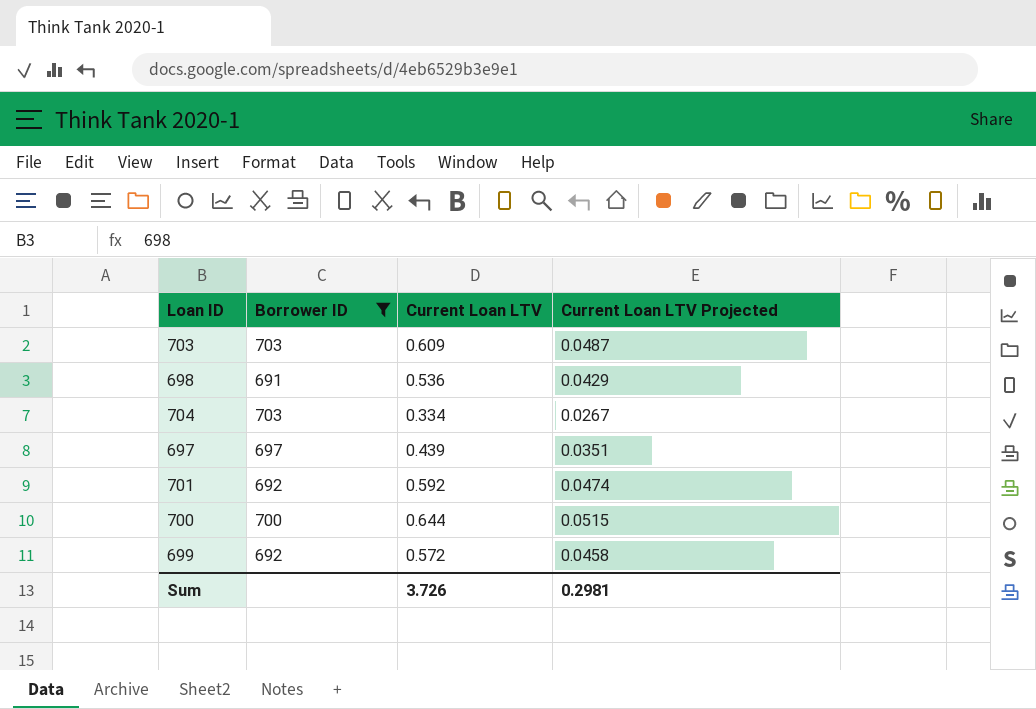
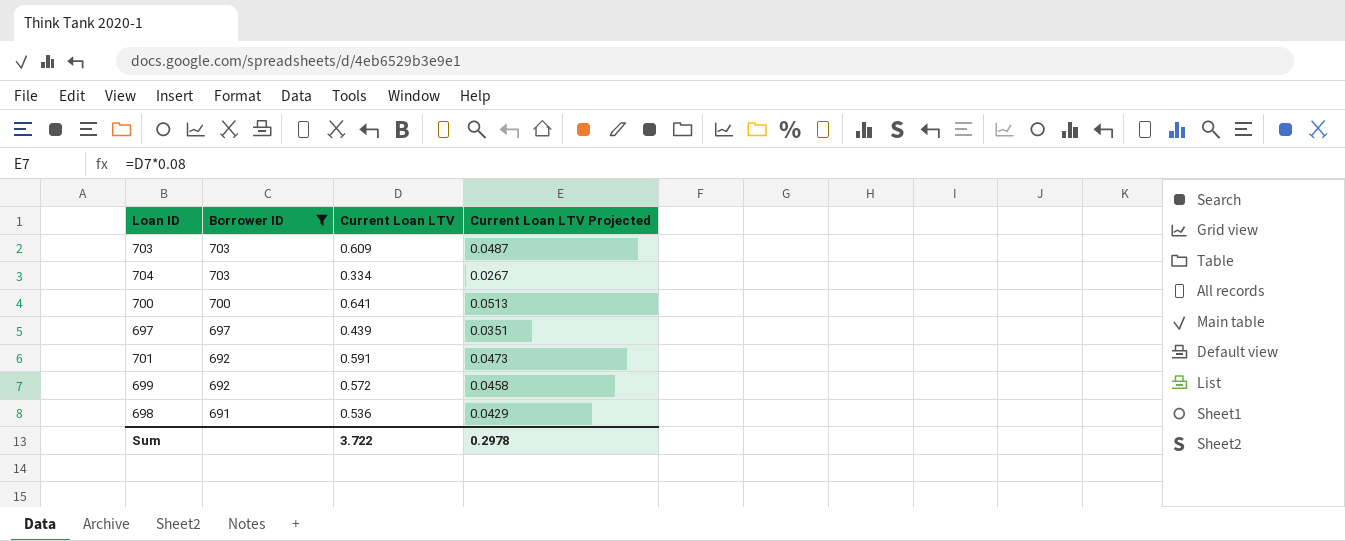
row order: none -> Borrower ID descending
700 | Current Loan LTV: 0.644 -> 0.641
700 | Current Loan LTV Projected: 0.0515 -> 0.0513
701 | Current Loan LTV: 0.592 -> 0.591
701 | Current Loan LTV Projected: 0.0474 -> 0.0473
Sum | Current Loan LTV: 3.726 -> 3.722
Sum | Current Loan LTV Projected: 0.2981 -> 0.2978

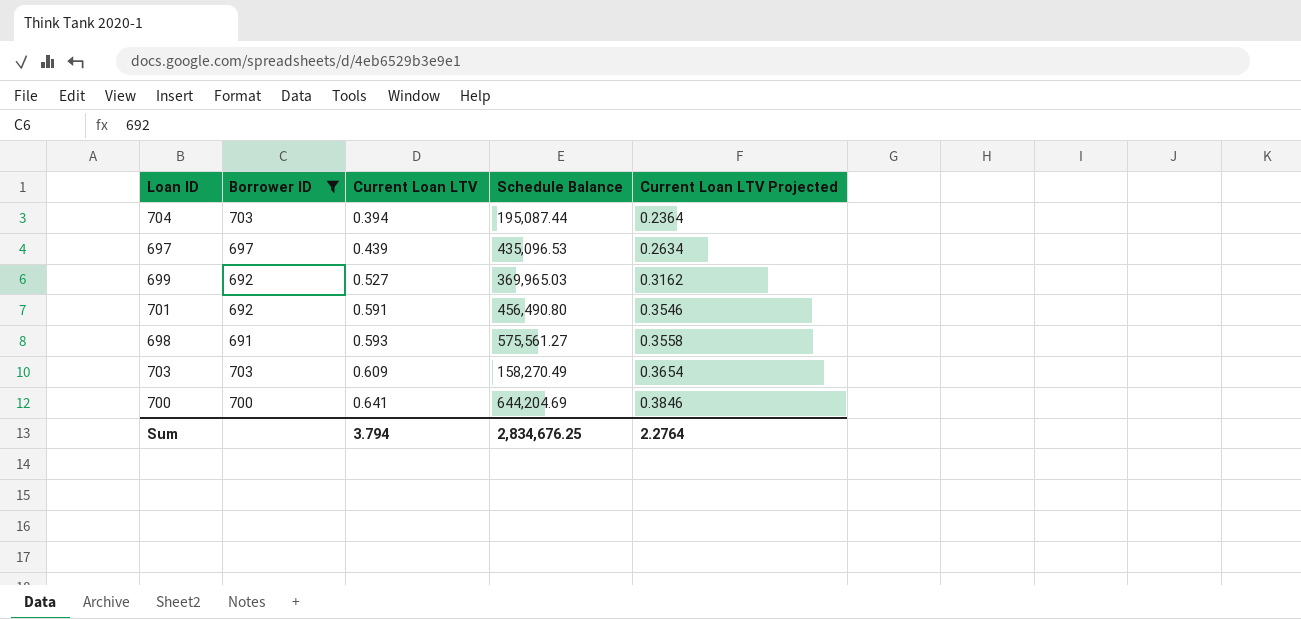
row order: Borrower ID descending -> Current Loan LTV ascending
column Schedule Balance | position: none -> 4
column Current Loan LTV Projected | formula: [Current Loan LTV] * 0.08 -> [Current Loan LTV] * 0.6
704 | Current Loan LTV: 0.334 -> 0.394
699 | Current Loan LTV: 0.572 -> 0.527
698 | Current Loan LTV: 0.536 -> 0.593
Sum | Current Loan LTV: 3.722 -> 3.794
Sum | Current Loan LTV Projected: 0.2978 -> 2.2764

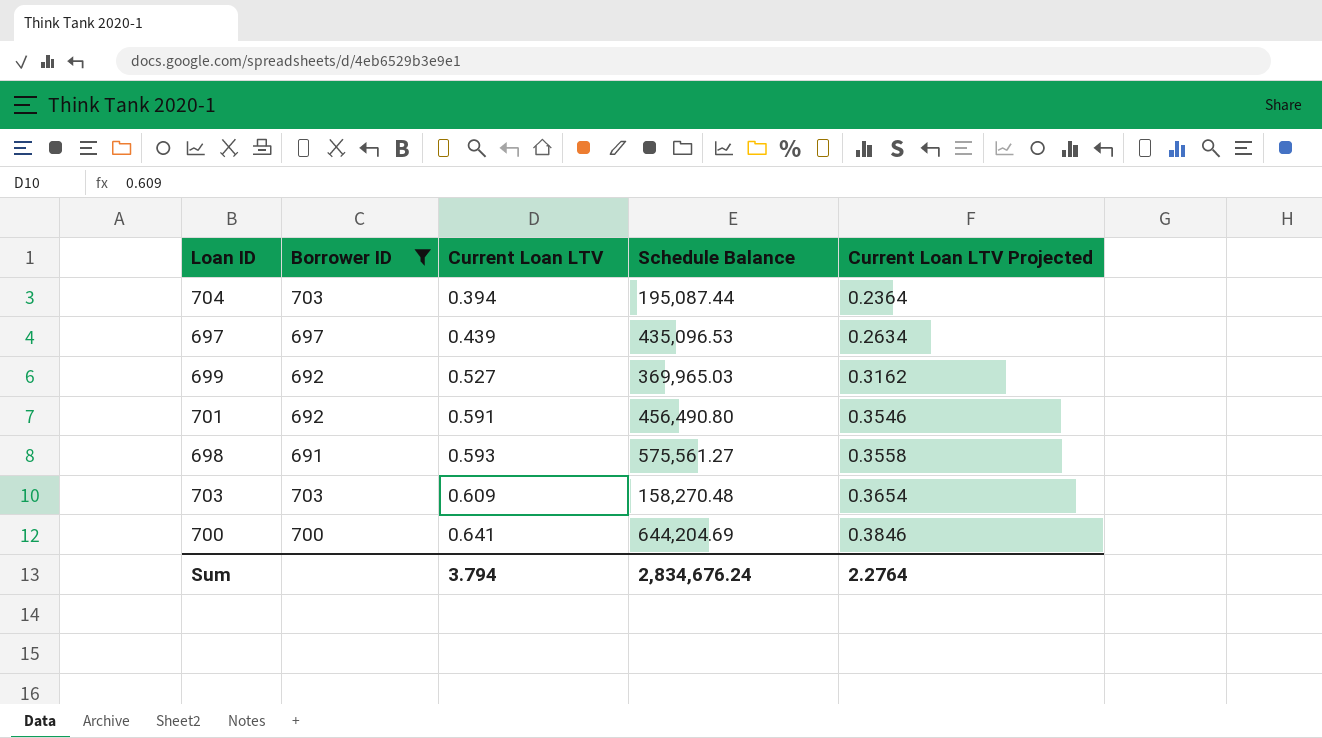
703 | Schedule Balance: 158,270.49 -> 158,270.48
Sum | Schedule Balance: 2,834,676.25 -> 2,834,676.24

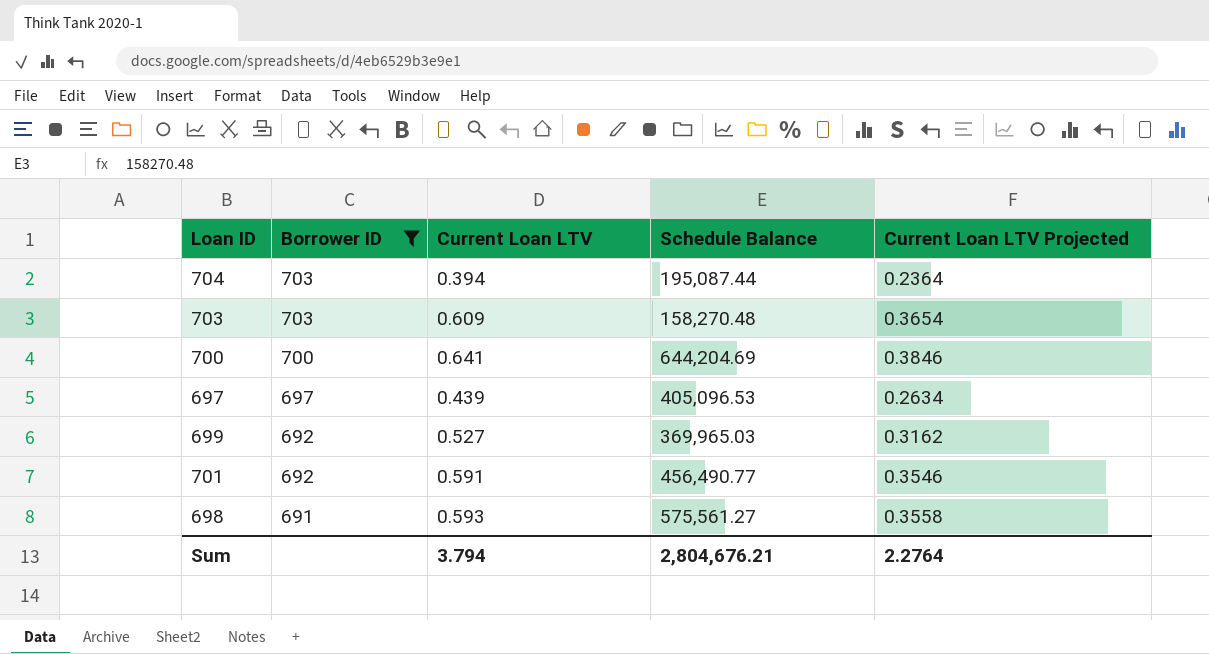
row order: Current Loan LTV ascending -> Borrower ID descending
697 | Schedule Balance: 435,096.53 -> 405,096.53
701 | Schedule Balance: 456,490.80 -> 456,490.77
Sum | Schedule Balance: 2,834,676.24 -> 2,804,676.21

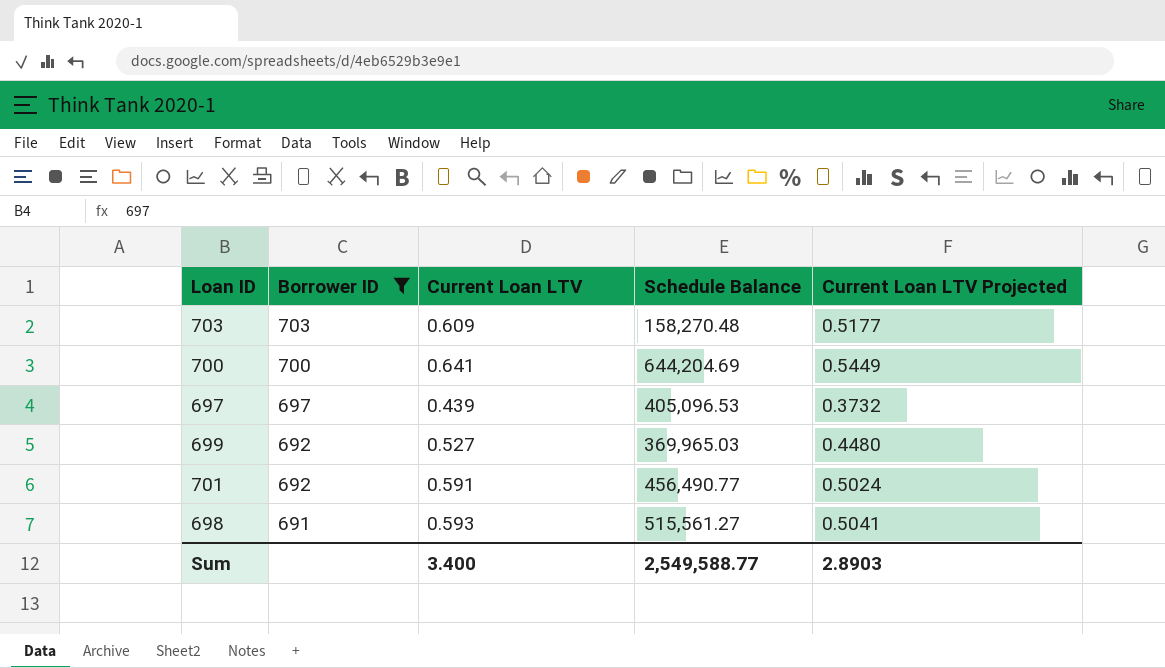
column Current Loan LTV Projected | formula: [Current Loan LTV] * 0.6 -> [Current Loan LTV] * 0.85
row 704: 703 | 0.394 | 195,087.44 | 0.2364 -> none
698 | Schedule Balance: 575,561.27 -> 515,561.27
Sum | Current Loan LTV: 3.794 -> 3.400
Sum | Schedule Balance: 2,804,676.21 -> 2,549,588.77
Sum | Current Loan LTV Projected: 2.2764 -> 2.8903

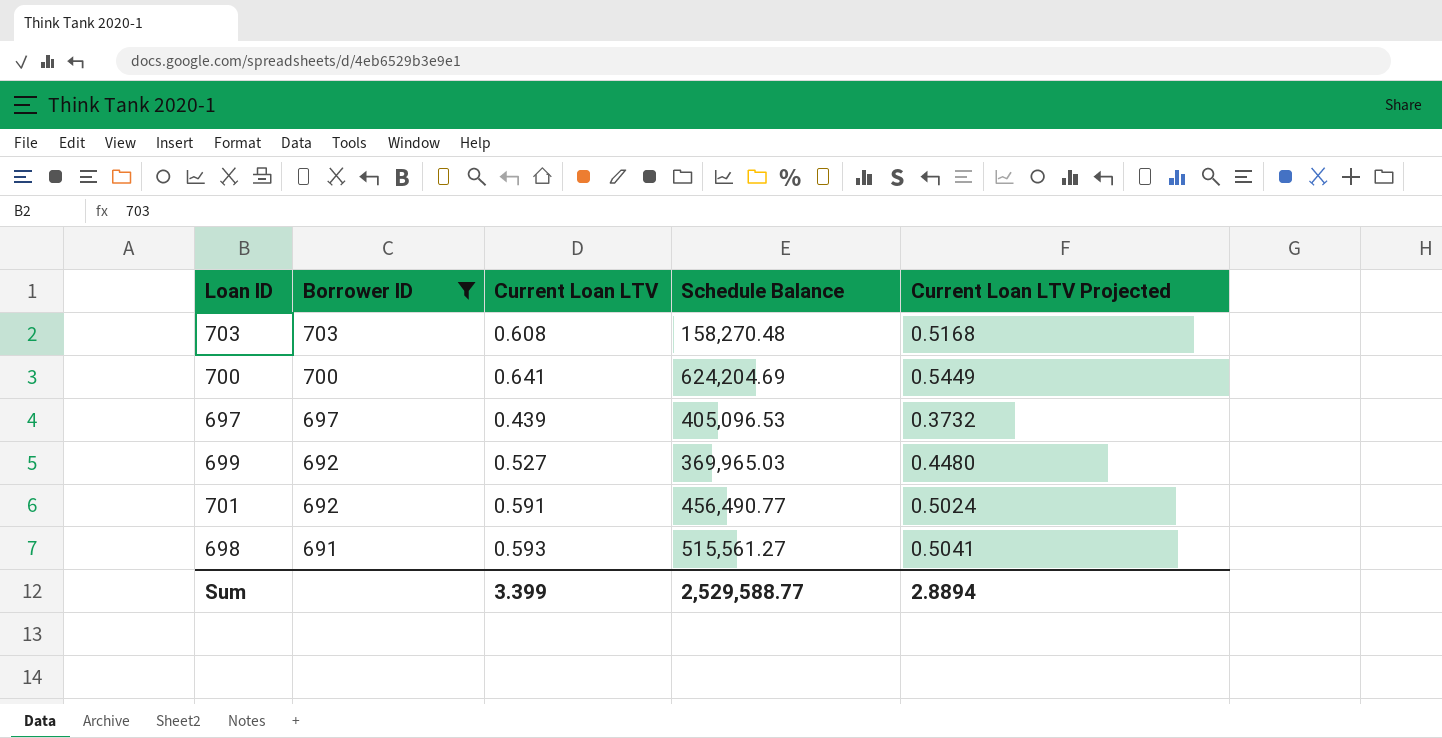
703 | Current Loan LTV: 0.609 -> 0.608
703 | Current Loan LTV Projected: 0.5177 -> 0.5168
700 | Schedule Balance: 644,204.69 -> 624,204.69
Sum | Current Loan LTV: 3.400 -> 3.399
Sum | Schedule Balance: 2,549,588.77 -> 2,529,588.77
Sum | Current Loan LTV Projected: 2.8903 -> 2.8894

